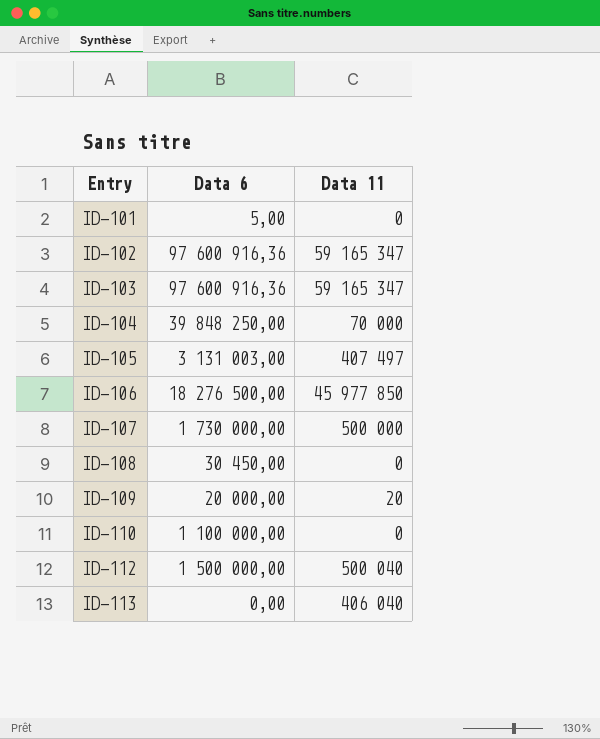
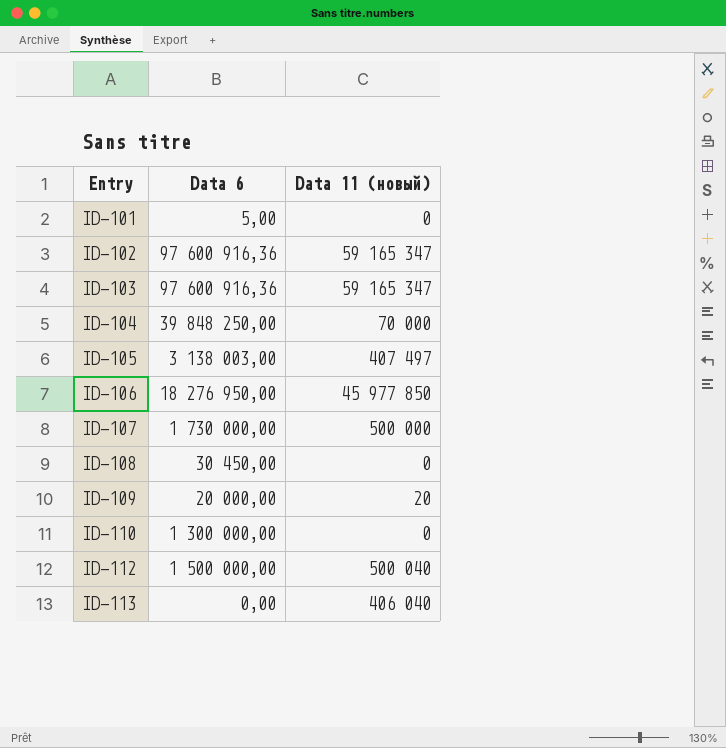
column name: Data 11 -> Data 11 (новый)
ID-105 | Data 6: 3 131 003,00 -> 3 138 003,00
ID-106 | Data 6: 18 276 500,00 -> 18 276 950,00
ID-110 | Data 6: 1 100 000,00 -> 1 300 000,00

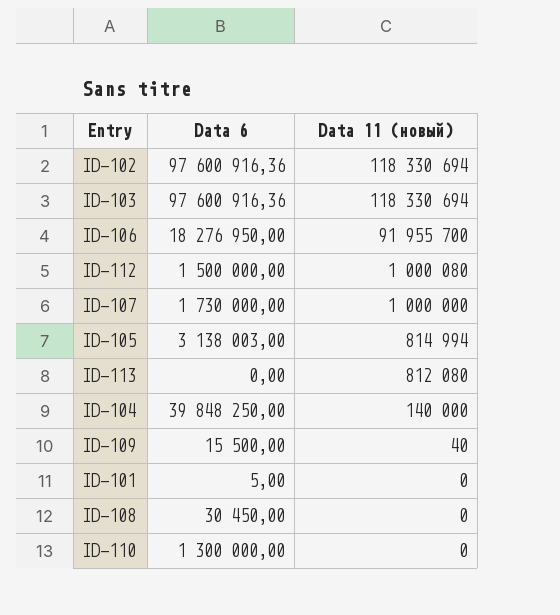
row order: Entry ascending -> Data 11 (новый) descending
ID-102 | Data 11 (новый): 59 165 347 -> 118 330 694
ID-103 | Data 11 (новый): 59 165 347 -> 118 330 694
ID-106 | Data 11 (новый): 45 977 850 -> 91 955 700
ID-112 | Data 11 (новый): 500 040 -> 1 000 080
ID-107 | Data 11 (новый): 500 000 -> 1 000 000
ID-105 | Data 11 (новый): 407 497 -> 814 994
ID-113 | Data 11 (новый): 406 040 -> 812 080
ID-104 | Data 11 (новый): 70 000 -> 140 000
ID-109 | Data 6: 20 000,00 -> 15 500,00
ID-109 | Data 11 (новый): 20 -> 40

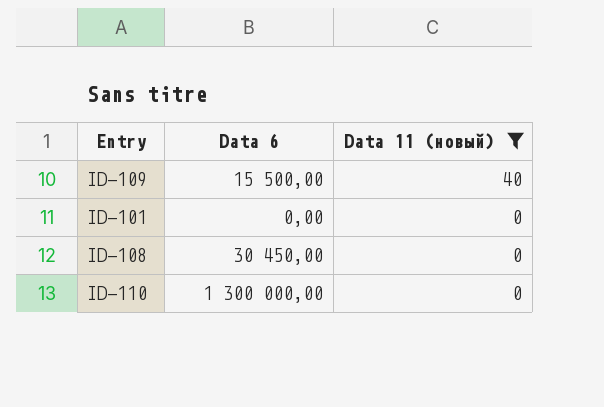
filter: none -> Data 11 (новый) <= 40
ID-101 | Data 6: 5,00 -> 0,00

